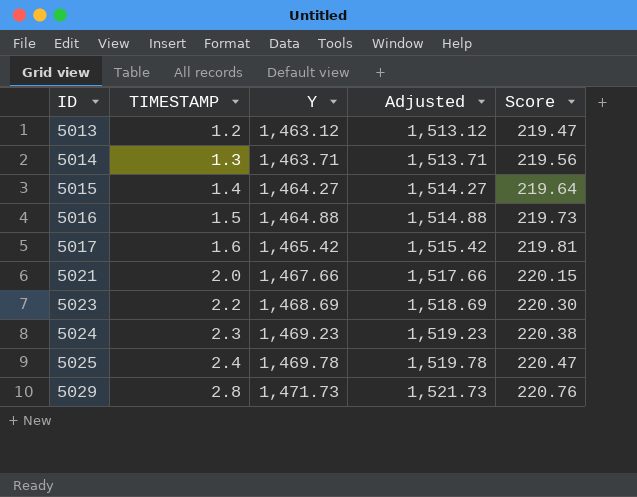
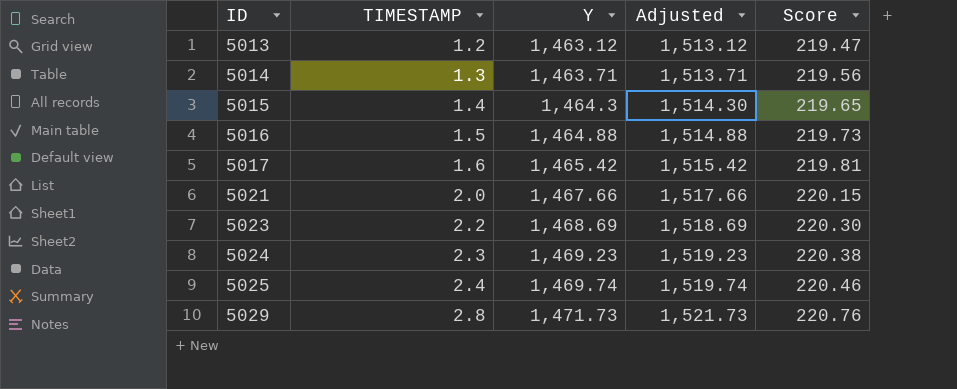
5015 | Y: 1,464.27 -> 1,464.3
5015 | Adjusted: 1,514.27 -> 1,514.30
5015 | Score: 219.64 -> 219.65
5025 | Y: 1,469.78 -> 1,469.74
5025 | Adjusted: 1,519.78 -> 1,519.74
5025 | Score: 220.47 -> 220.46

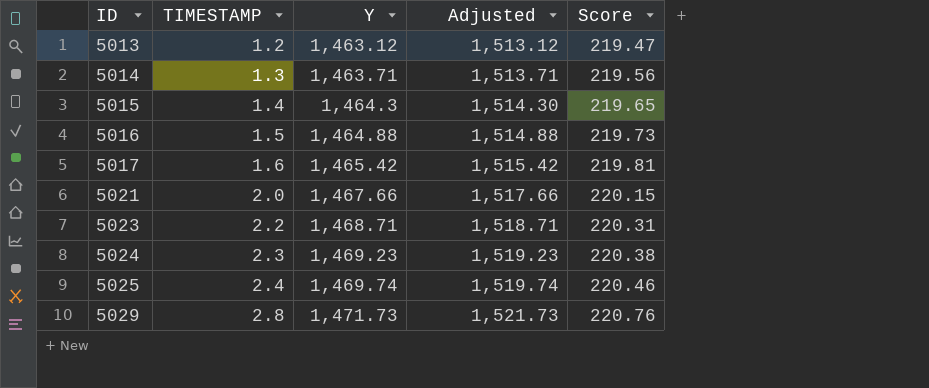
5023 | Y: 1,468.69 -> 1,468.71
5023 | Adjusted: 1,518.69 -> 1,518.71
5023 | Score: 220.30 -> 220.31

